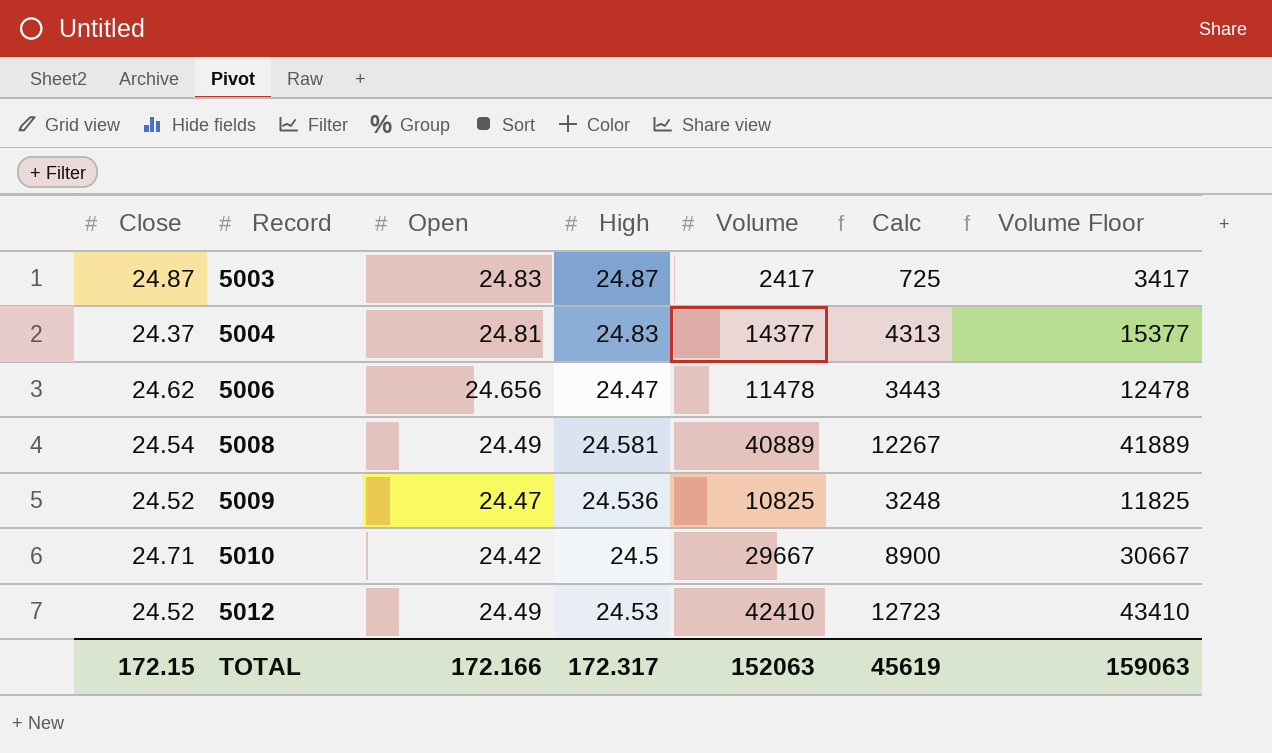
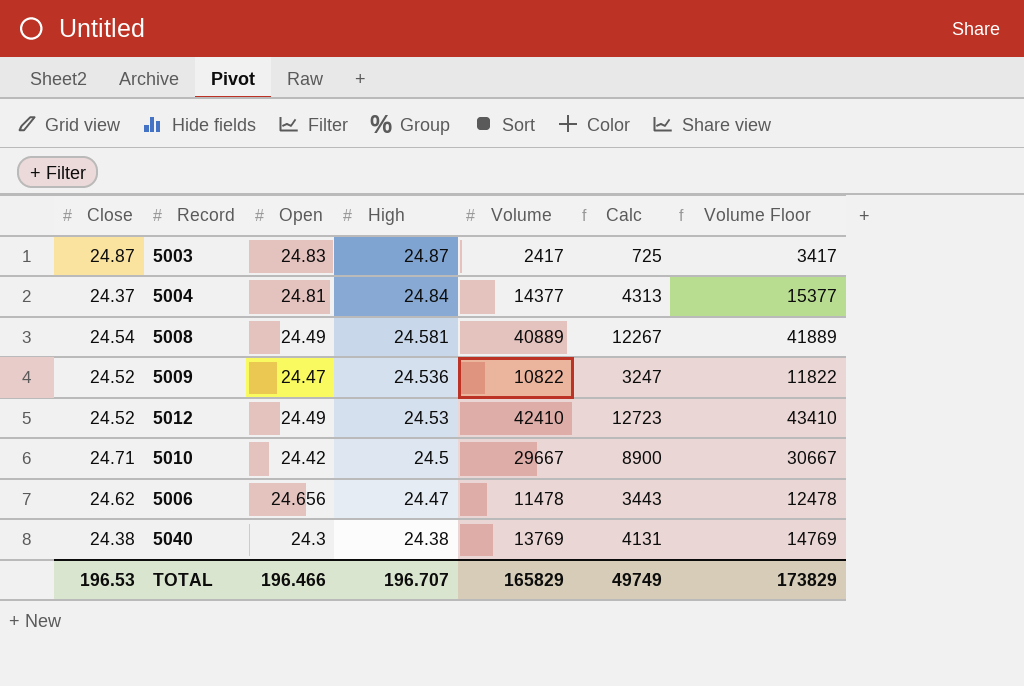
row order: Record ascending -> High descending
5004 | High: 24.83 -> 24.84
5009 | Volume: 10825 -> 10822
5009 | Calc: 3248 -> 3247
5009 | Volume Floor: 11825 -> 11822
row 5040: none -> 24.38 | 24.3 | 24.38 | 13769 | 4131 | 14769
TOTAL | Close: 172.15 -> 196.53
TOTAL | Open: 172.166 -> 196.466
TOTAL | High: 172.317 -> 196.707
TOTAL | Volume: 152063 -> 165829
TOTAL | Calc: 45619 -> 49749
TOTAL | Volume Floor: 159063 -> 173829

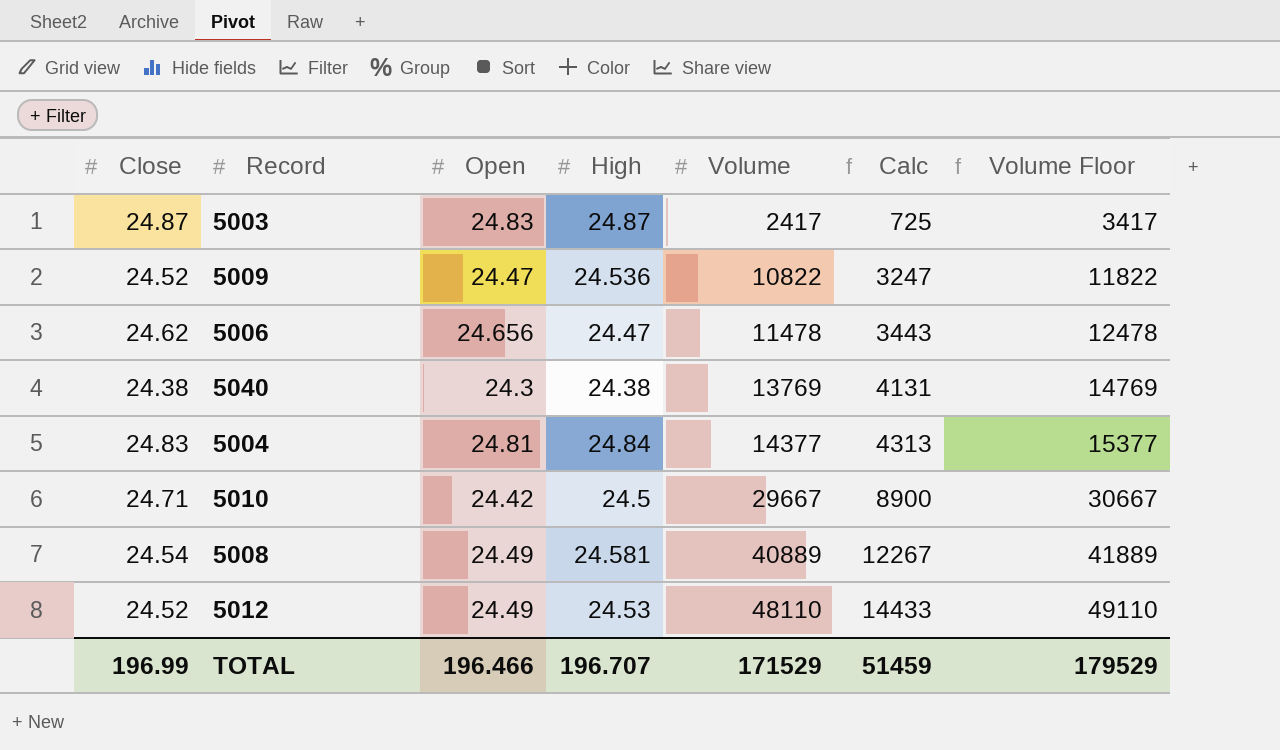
row order: High descending -> Volume ascending
5004 | Close: 24.37 -> 24.83
5012 | Volume: 42410 -> 48110
5012 | Calc: 12723 -> 14433
5012 | Volume Floor: 43410 -> 49110
TOTAL | Close: 196.53 -> 196.99
TOTAL | Volume: 165829 -> 171529
TOTAL | Calc: 49749 -> 51459
TOTAL | Volume Floor: 173829 -> 179529

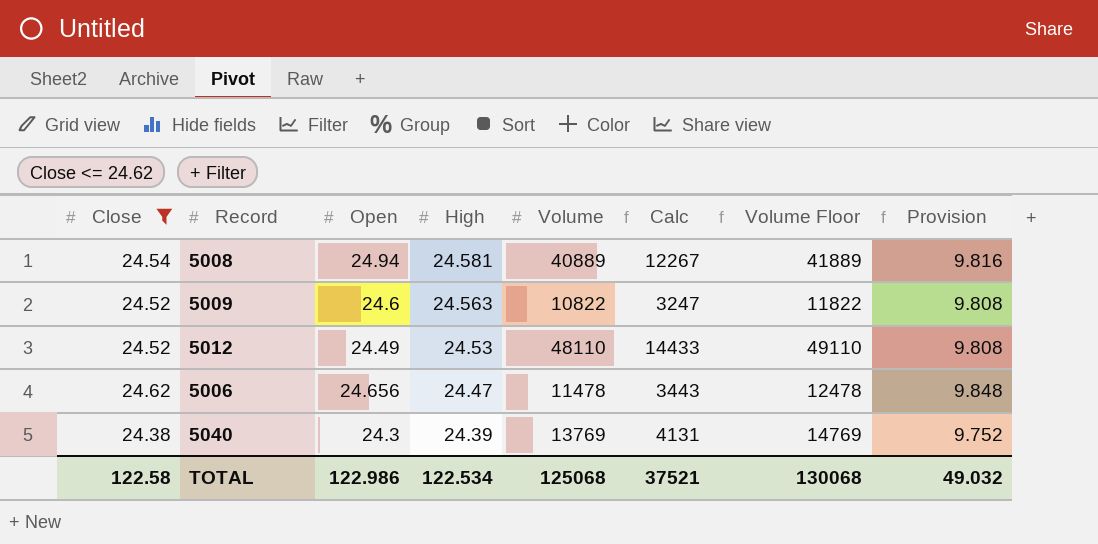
filter: none -> Close <= 24.62
row order: Volume ascending -> High descending
column Provision | formula: none -> [Close] * 0.4
5008 | Open: 24.49 -> 24.94
5009 | Open: 24.47 -> 24.6
5009 | High: 24.536 -> 24.563
5040 | High: 24.38 -> 24.39
TOTAL | Close: 196.99 -> 122.58
TOTAL | Open: 196.466 -> 122.986
TOTAL | High: 196.707 -> 122.534
TOTAL | Volume: 171529 -> 125068
TOTAL | Calc: 51459 -> 37521
TOTAL | Volume Floor: 179529 -> 130068

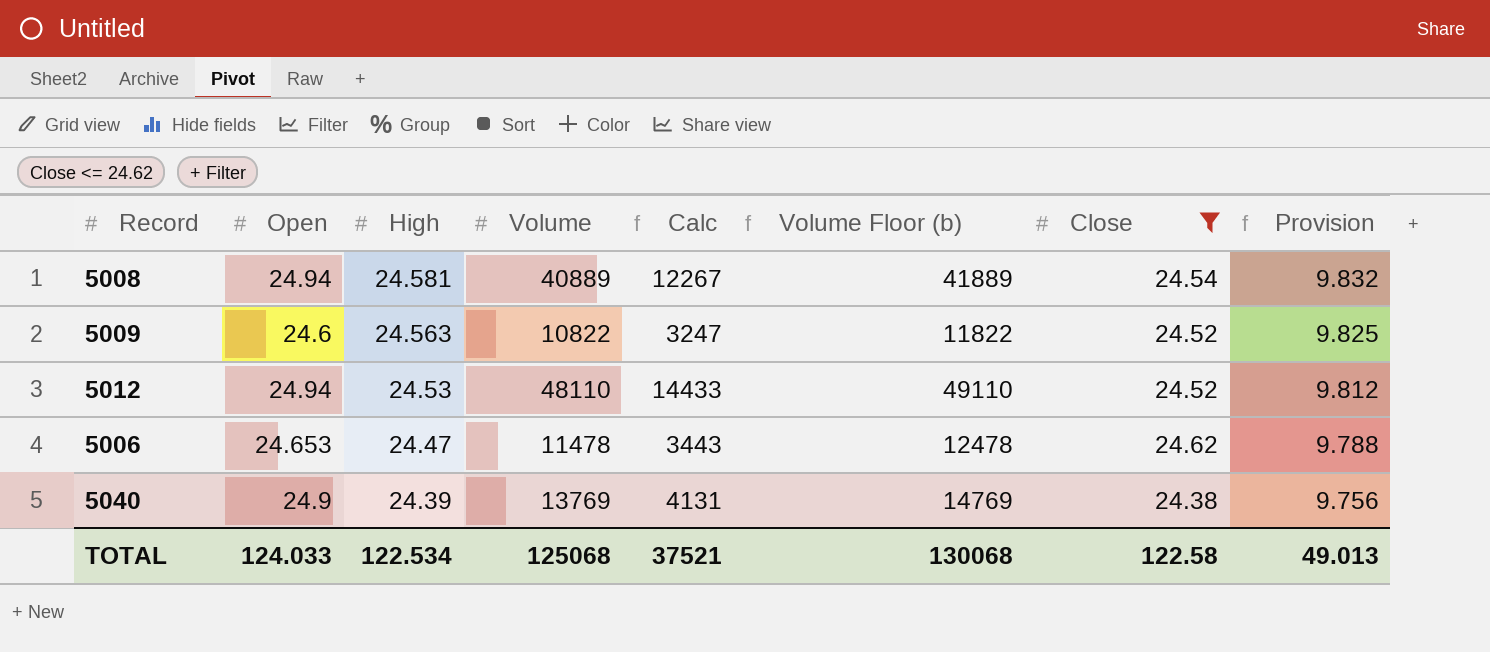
column name: Volume Floor -> Volume Floor (b)
column Close | position: 1 -> 7
column Provision | formula: [Close] * 0.4 -> [High] * 0.4
5012 | Open: 24.49 -> 24.94
5006 | Open: 24.656 -> 24.653
5040 | Open: 24.3 -> 24.9
TOTAL | Open: 122.986 -> 124.033
TOTAL | Provision: 49.032 -> 49.013

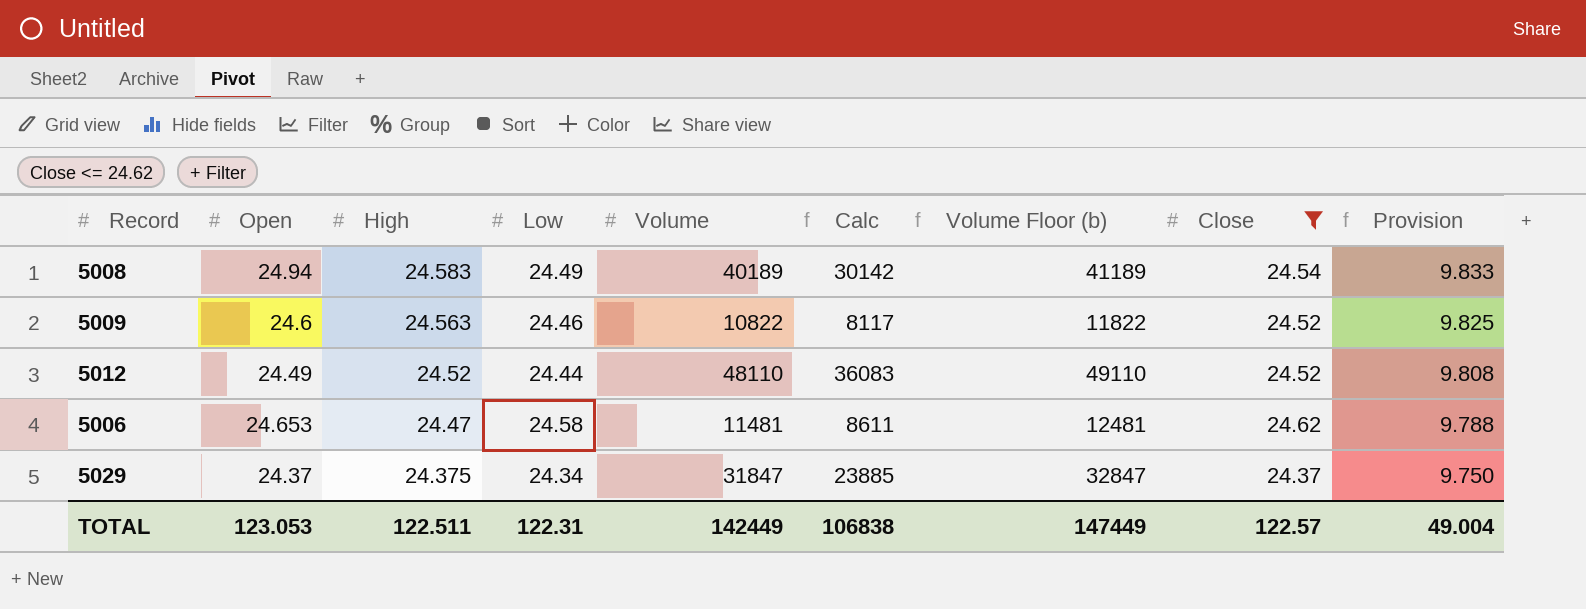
column Low | position: none -> 4
column Calc | formula: [Volume] * 0.3 -> [Volume] * 0.75
row 5040: 24.9 | 24.39 | 13769 | 4131 | 14769 | 24.38 | 9.756 -> none
5008 | High: 24.581 -> 24.583
5008 | Volume: 40889 -> 40189
5008 | Volume Floor (b): 41889 -> 41189
5008 | Provision: 9.832 -> 9.833
5012 | Open: 24.94 -> 24.49
5012 | High: 24.53 -> 24.52
5012 | Provision: 9.812 -> 9.808
5006 | Volume: 11478 -> 11481
5006 | Volume Floor (b): 12478 -> 12481
row 5029: none -> 24.37 | 24.375 | 24.34 | 31847 | 23885 | 32847 | 24.37 | 9.750
TOTAL | Open: 124.033 -> 123.053
TOTAL | High: 122.534 -> 122.511
TOTAL | Volume: 125068 -> 142449
TOTAL | Calc: 37521 -> 106838
TOTAL | Volume Floor (b): 130068 -> 147449
TOTAL | Close: 122.58 -> 122.57
TOTAL | Provision: 49.013 -> 49.004

